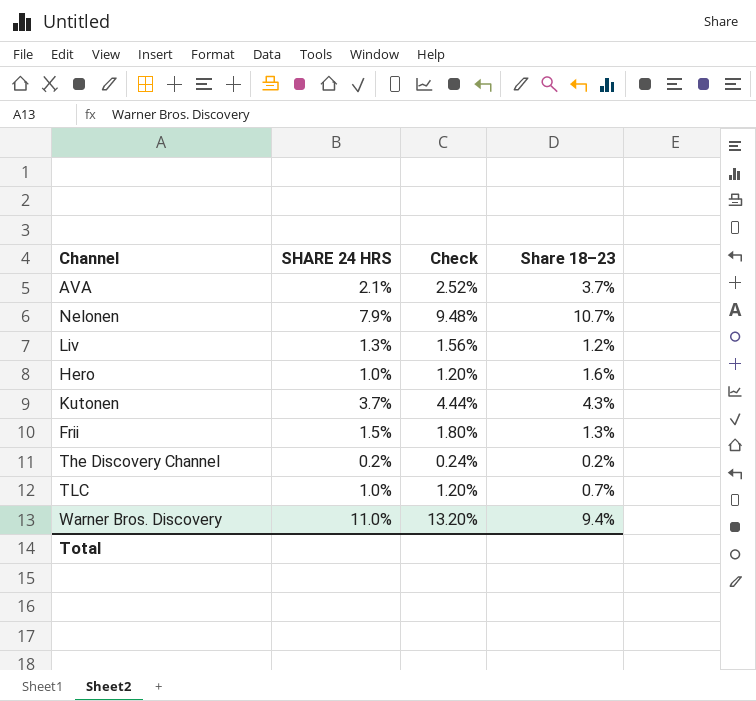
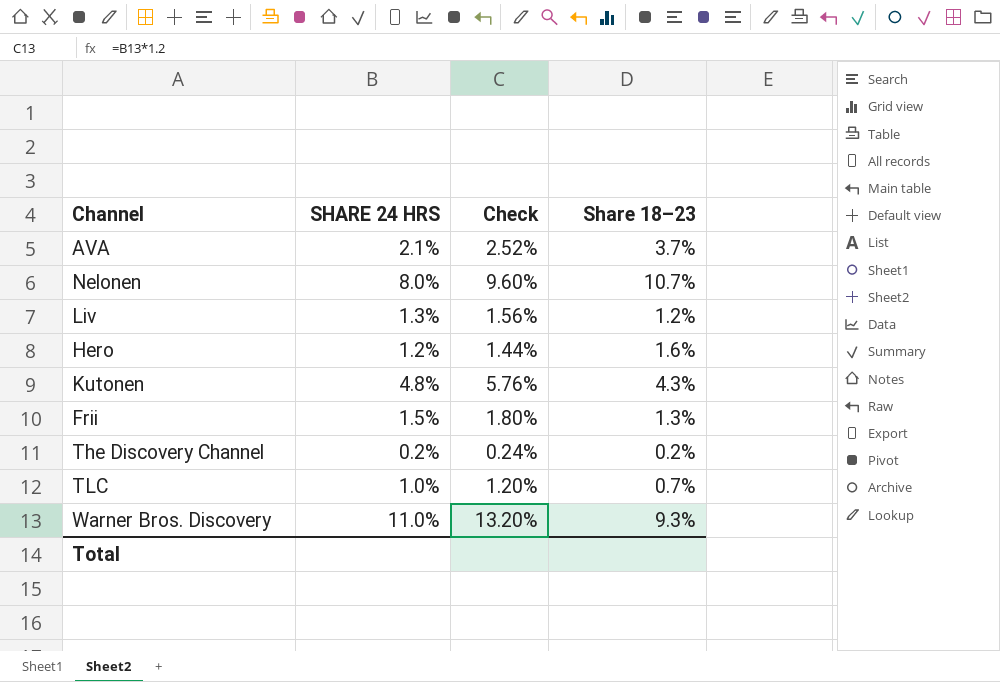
Nelonen | SHARE 24 HRS: 7.9% -> 8.0%
Nelonen | Check: 9.48% -> 9.60%
Hero | SHARE 24 HRS: 1.0% -> 1.2%
Hero | Check: 1.20% -> 1.44%
Kutonen | SHARE 24 HRS: 3.7% -> 4.8%
Kutonen | Check: 4.44% -> 5.76%
Warner Bros. Discovery | Share 18–23: 9.4% -> 9.3%

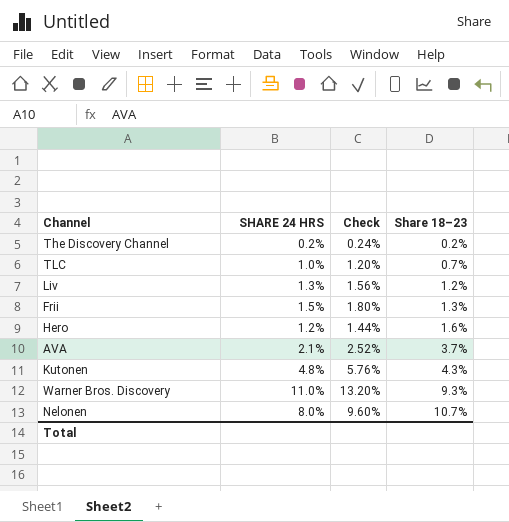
row order: none -> Share 18–23 ascending

